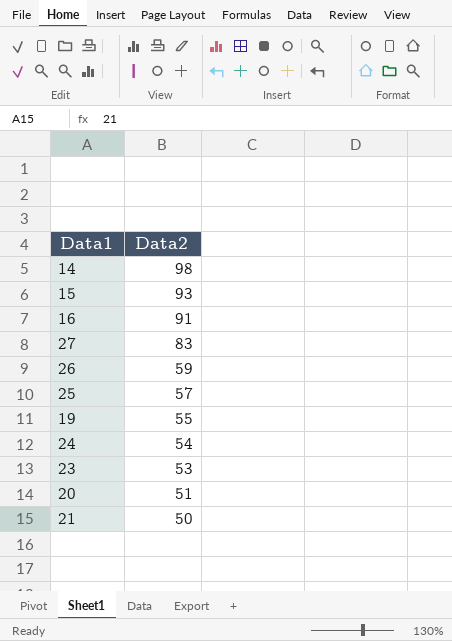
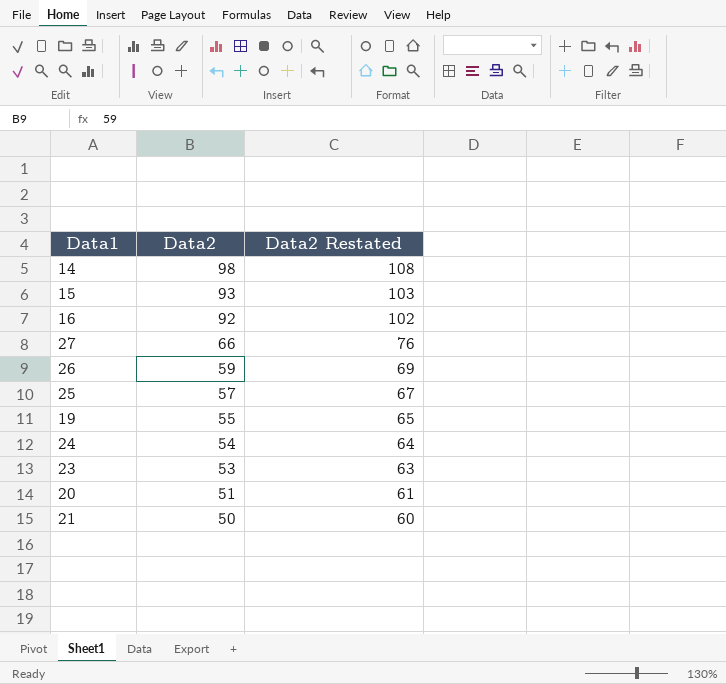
column Data2 Restated | formula: none -> [Data2] + 10
16 | Data2: 91 -> 92
27 | Data2: 83 -> 66

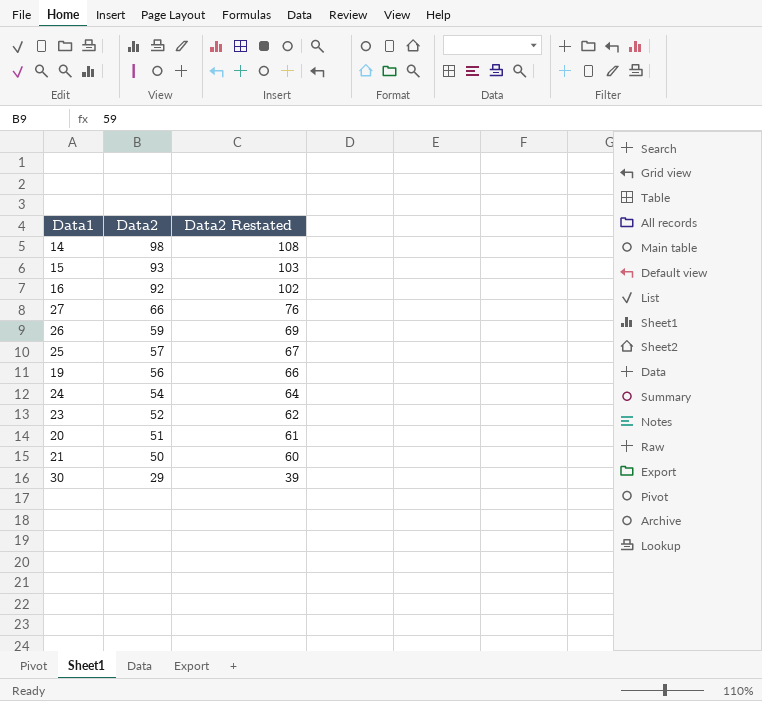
19 | Data2: 55 -> 56
19 | Data2 Restated: 65 -> 66
23 | Data2: 53 -> 52
23 | Data2 Restated: 63 -> 62
row 30: none -> 29 | 39

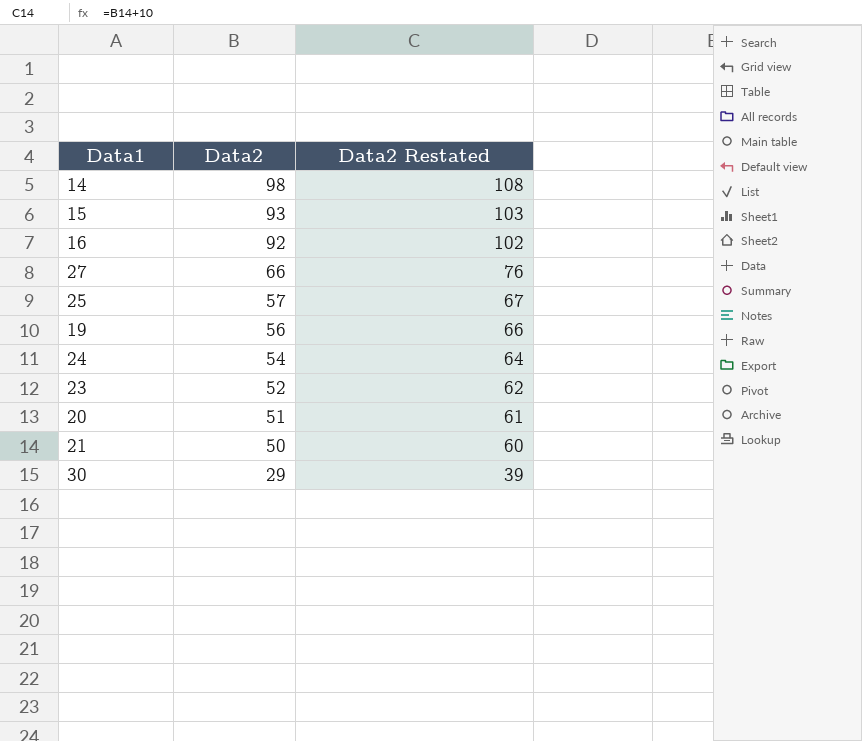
row 26: 59 | 69 -> none

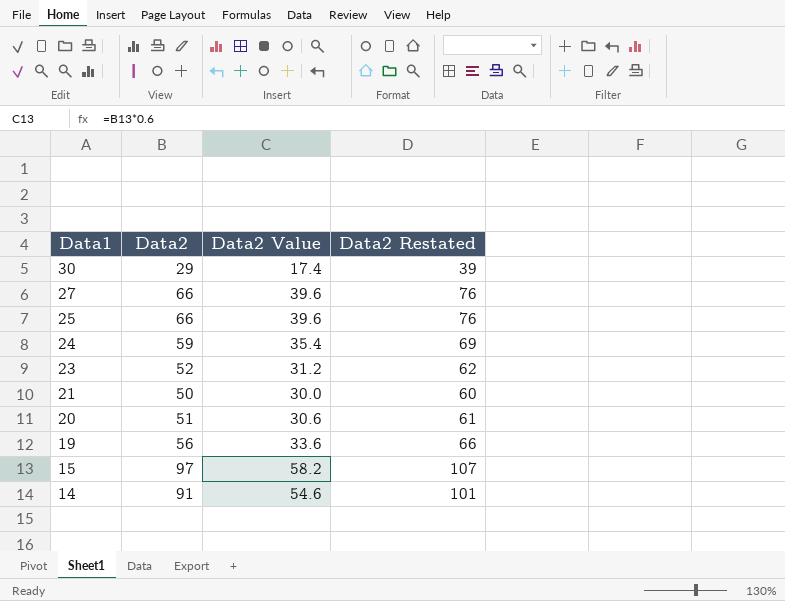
row order: Data2 descending -> Data1 descending
column Data2 Value | formula: none -> [Data2] * 0.6
row 16: 92 | 102 -> none
25 | Data2: 57 -> 66
25 | Data2 Restated: 67 -> 76
24 | Data2: 54 -> 59
24 | Data2 Restated: 64 -> 69
15 | Data2: 93 -> 97
15 | Data2 Restated: 103 -> 107
14 | Data2: 98 -> 91
14 | Data2 Restated: 108 -> 101

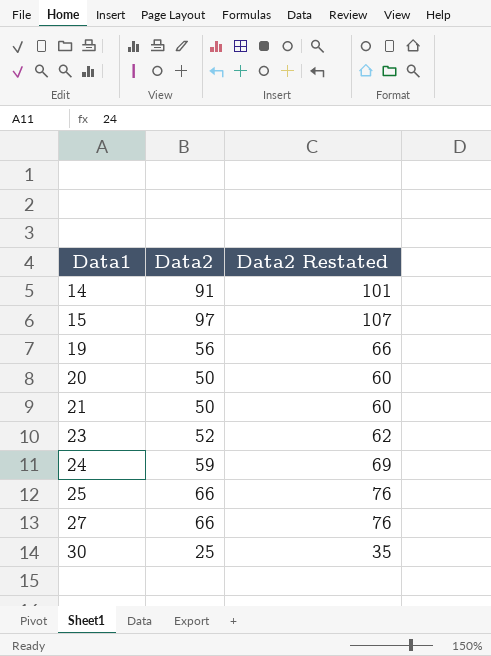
row order: Data1 descending -> Data1 ascending
column Data2 Value | formula: [Data2] * 0.6 -> none
20 | Data2: 51 -> 50
20 | Data2 Restated: 61 -> 60
30 | Data2: 29 -> 25
30 | Data2 Restated: 39 -> 35

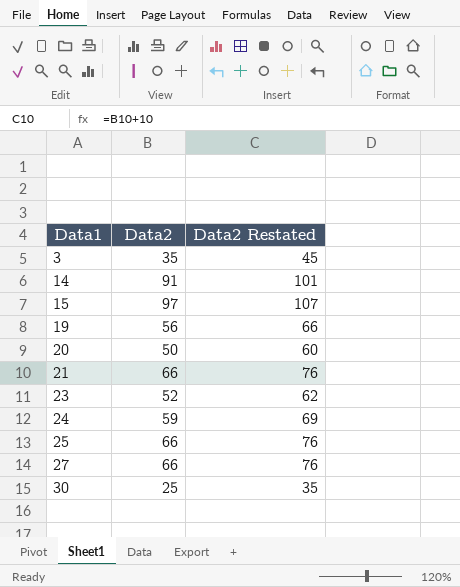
row 3: none -> 35 | 45
21 | Data2: 50 -> 66
21 | Data2 Restated: 60 -> 76

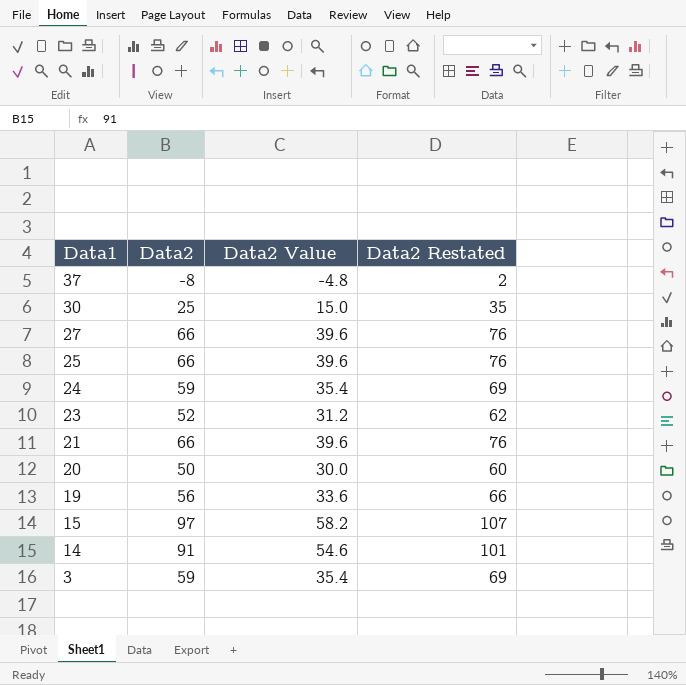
row order: Data1 ascending -> Data1 descending
column Data2 Value | formula: none -> [Data2] * 0.6
row 37: none -> -8 | -4.8 | 2
3 | Data2: 35 -> 59
3 | Data2 Restated: 45 -> 69

